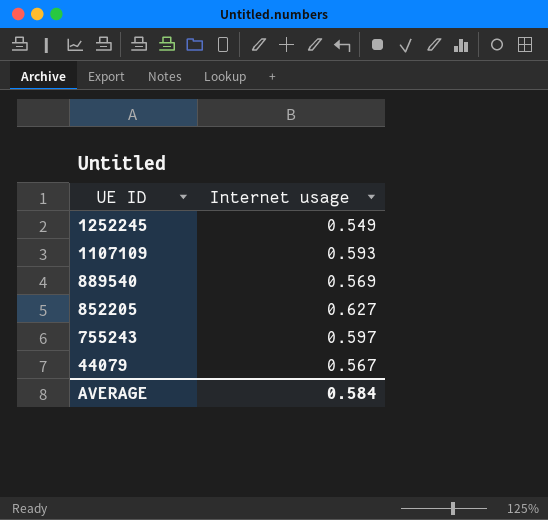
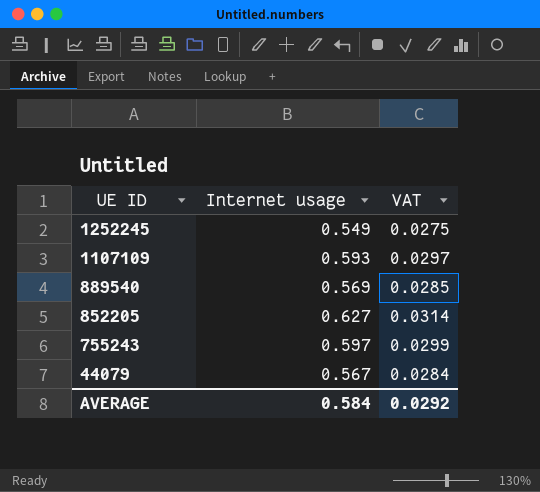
column VAT | formula: none -> [Internet usage] * 0.05

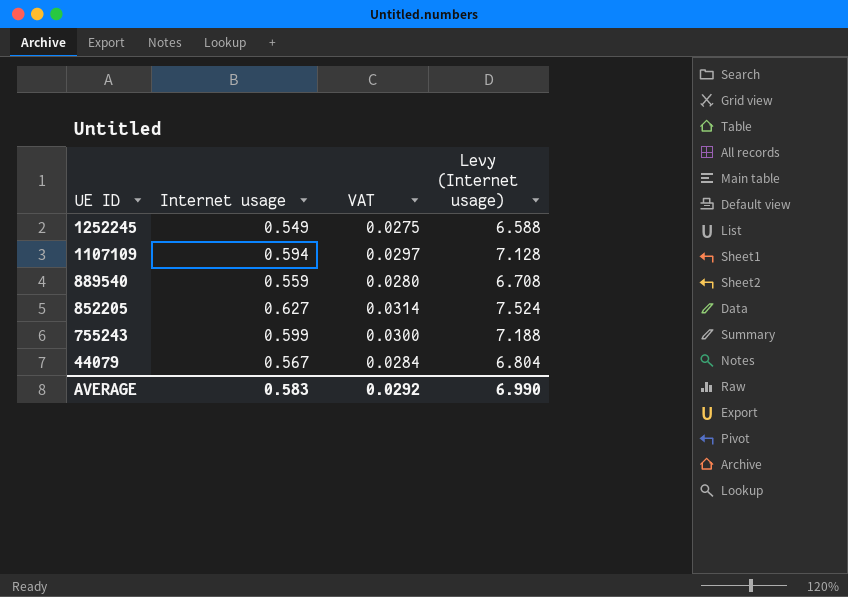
column Levy (Internet usage) | formula: none -> [Internet usage] * 12
1107109 | Internet usage: 0.593 -> 0.594
889540 | Internet usage: 0.569 -> 0.559
889540 | VAT: 0.0285 -> 0.0280
755243 | Internet usage: 0.597 -> 0.599
755243 | VAT: 0.0299 -> 0.0300
AVERAGE | Internet usage: 0.584 -> 0.583

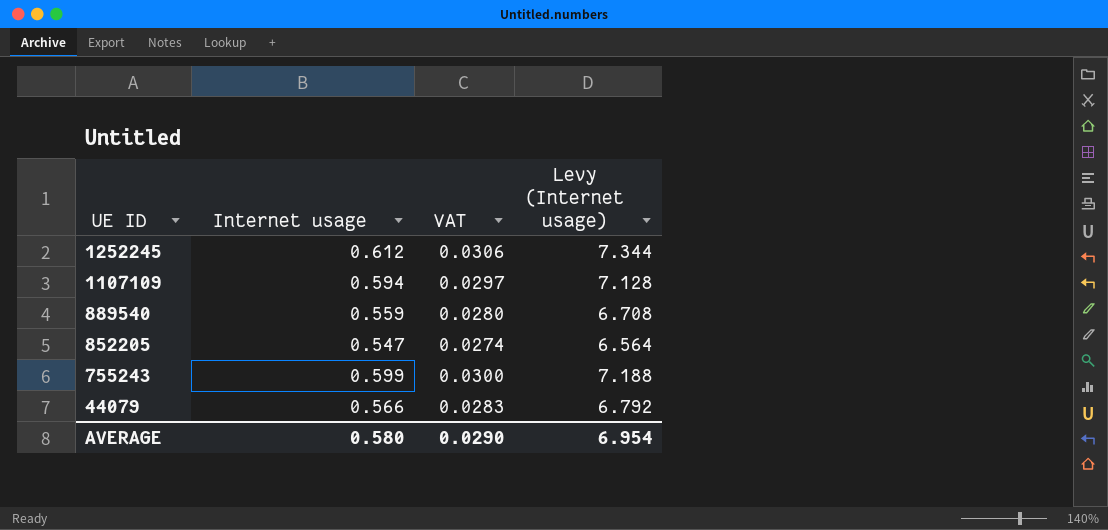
1252245 | Internet usage: 0.549 -> 0.612
1252245 | VAT: 0.0275 -> 0.0306
1252245 | Levy (Internet usage): 6.588 -> 7.344
852205 | Internet usage: 0.627 -> 0.547
852205 | VAT: 0.0314 -> 0.0274
852205 | Levy (Internet usage): 7.524 -> 6.564
44079 | Internet usage: 0.567 -> 0.566
44079 | VAT: 0.0284 -> 0.0283
44079 | Levy (Internet usage): 6.804 -> 6.792
AVERAGE | Internet usage: 0.583 -> 0.580
AVERAGE | VAT: 0.0292 -> 0.0290
AVERAGE | Levy (Internet usage): 6.990 -> 6.954

